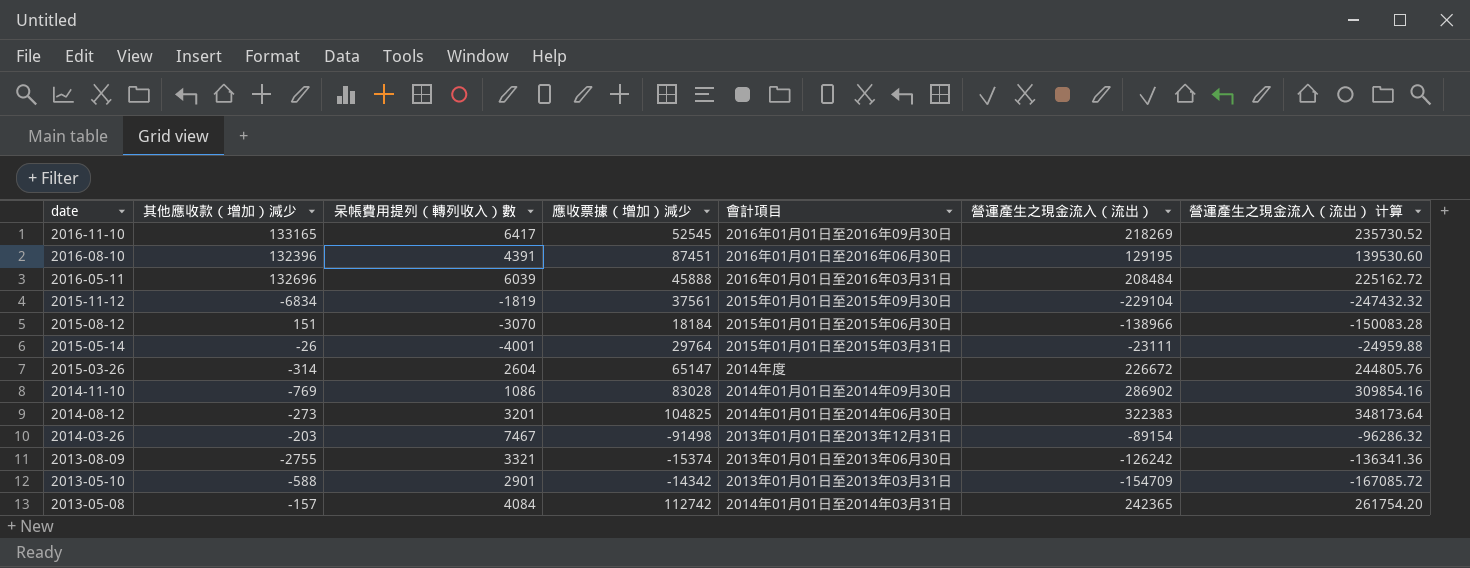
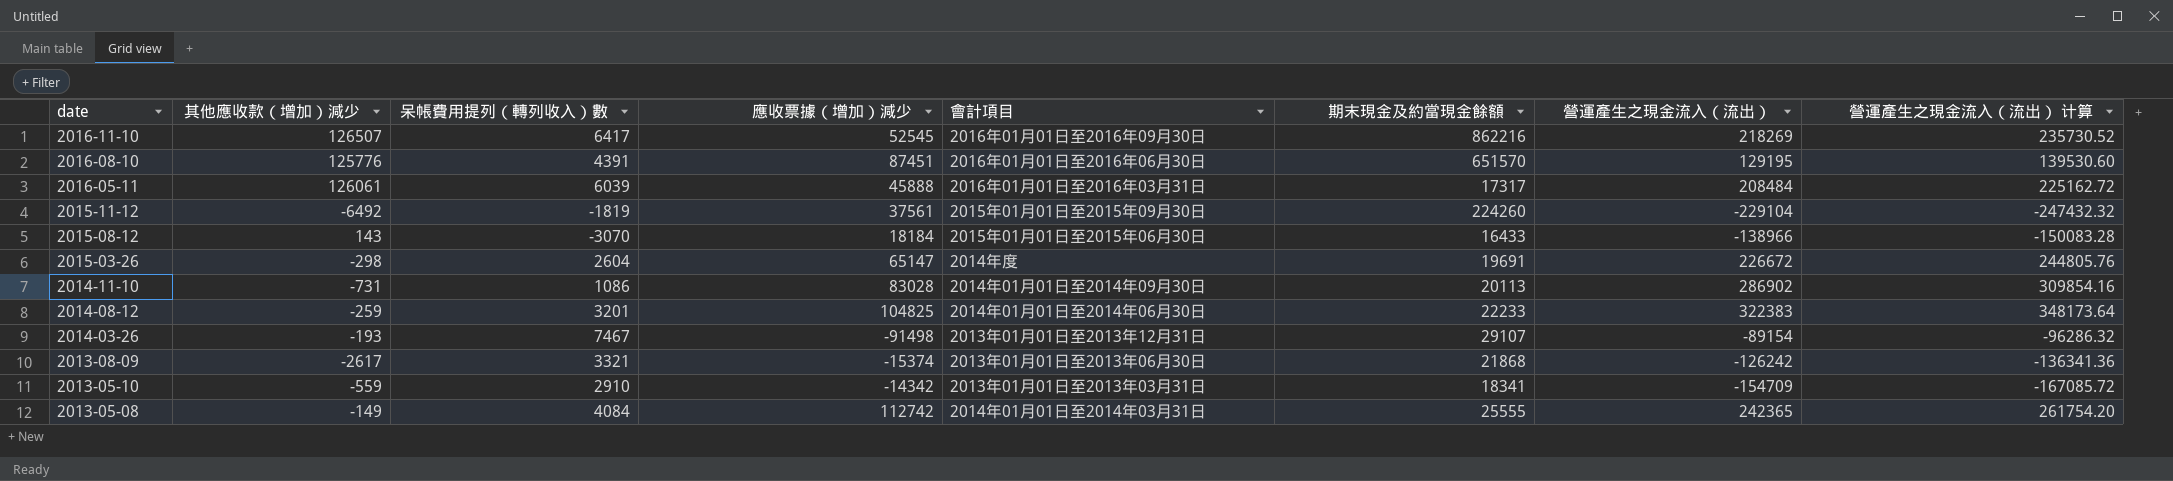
column 期末現金及約當現金餘額 | position: none -> 6
row 2015-05-14: -26 | -4001 | 29764 | 2015年01月01日至2015年03月31日 | -23111 | -24959.88 -> none
2016-11-10 | 其他應收款（增加）減少: 133165 -> 126507
2016-08-10 | 其他應收款（增加）減少: 132396 -> 125776
2016-05-11 | 其他應收款（增加）減少: 132696 -> 126061
2015-11-12 | 其他應收款（增加）減少: -6834 -> -6492
2015-08-12 | 其他應收款（增加）減少: 151 -> 143
2015-03-26 | 其他應收款（增加）減少: -314 -> -298
2014-11-10 | 其他應收款（增加）減少: -769 -> -731
2014-08-12 | 其他應收款（增加）減少: -273 -> -259
2014-03-26 | 其他應收款（增加）減少: -203 -> -193
2013-08-09 | 其他應收款（增加）減少: -2755 -> -2617
2013-05-10 | 其他應收款（增加）減少: -588 -> -559
2013-05-10 | 呆帳費用提列（轉列收入）數: 2901 -> 2910
2013-05-08 | 其他應收款（增加）減少: -157 -> -149

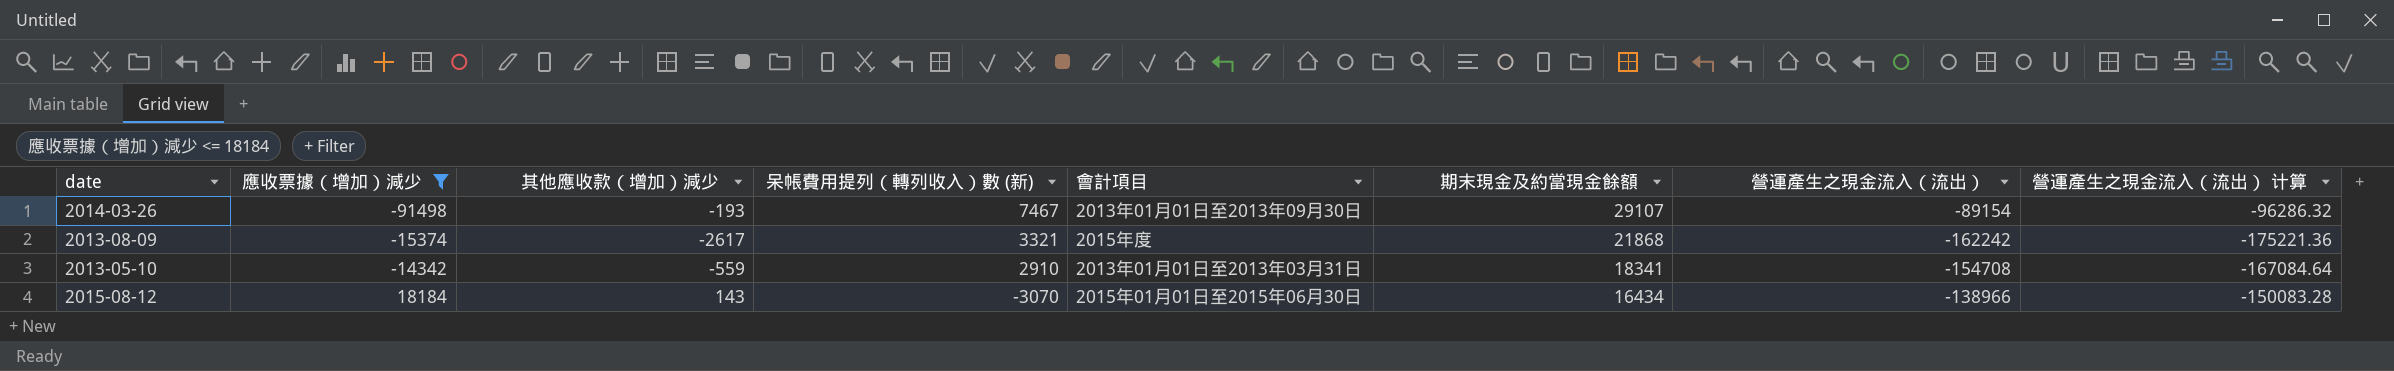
filter: none -> 應收票據（增加）減少 <= 18184
row order: date descending -> 應收票據（增加）減少 ascending
column 應收票據（增加）減少 | position: 4 -> 2
column name: 呆帳費用提列（轉列收入）數 -> 呆帳費用提列（轉列收入）數 (新)
2014-03-26 | 會計項目: 2013年01月01日至2013年12月31日 -> 2013年01月01日至2013年09月30日
2013-08-09 | 會計項目: 2013年01月01日至2013年06月30日 -> 2015年度
2013-08-09 | 營運產生之現金流入（流出）: -126242 -> -162242
2013-08-09 | 營運產生之現金流入（流出） 计算: -136341.36 -> -175221.36
2013-05-10 | 營運產生之現金流入（流出）: -154709 -> -154708
2013-05-10 | 營運產生之現金流入（流出） 计算: -167085.72 -> -167084.64
2015-08-12 | 期末現金及約當現金餘額: 16433 -> 16434

